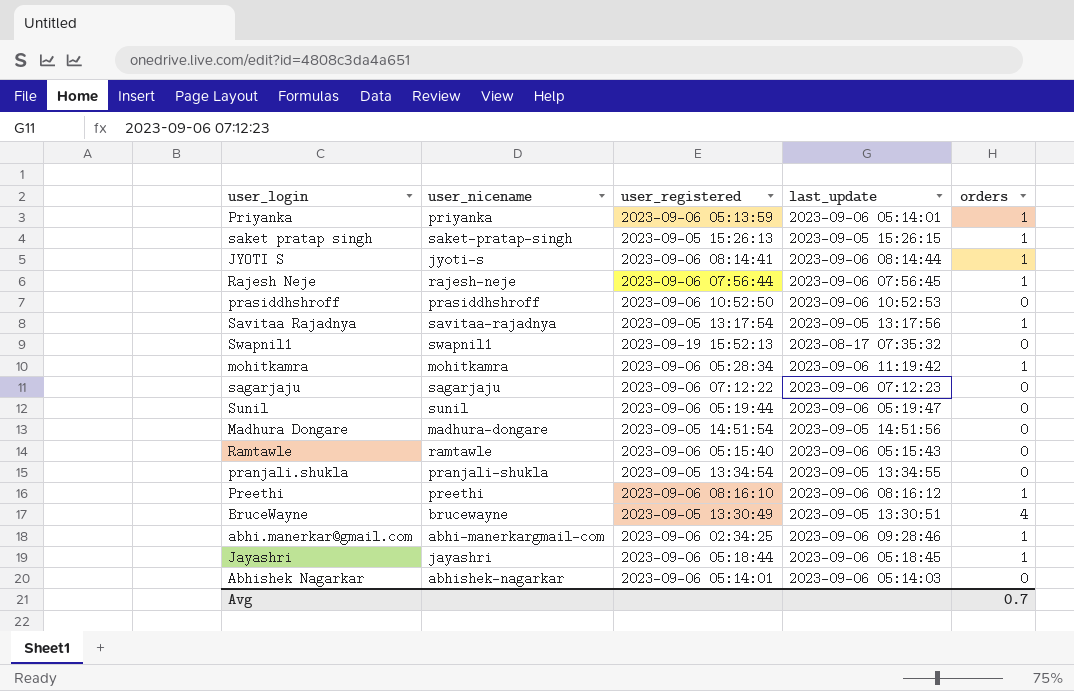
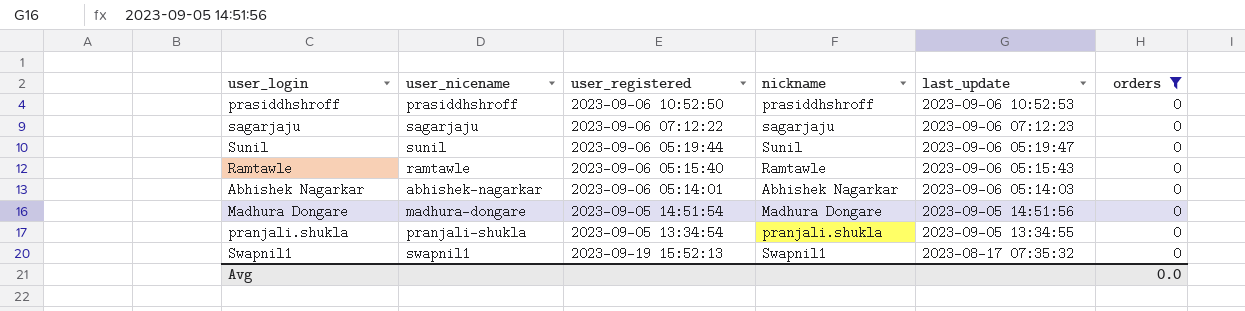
filter: none -> orders = 0
row order: none -> last_update descending
column nickname | position: none -> 4
Avg | orders: 0.7 -> 0.0

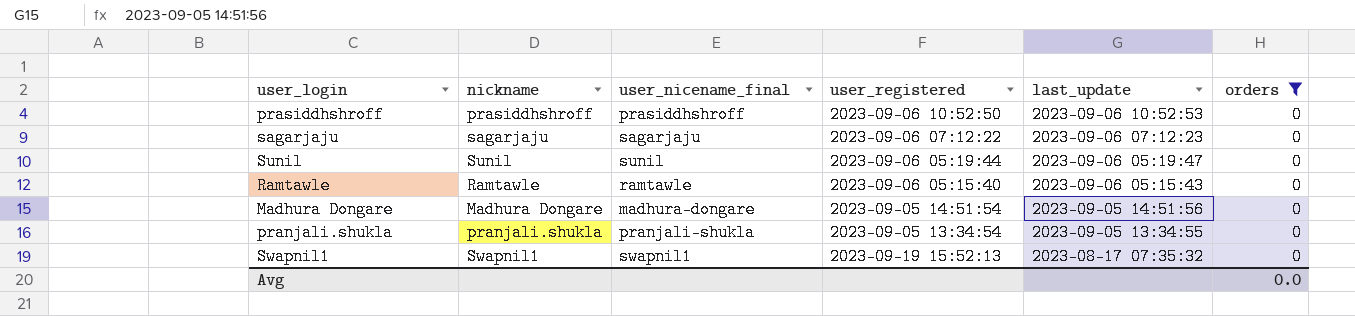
column nickname | position: 4 -> 2
column name: user_nicename -> user_nicename_final
row Abhishek Nagarkar: abhishek-nagarkar | 2023-09-06 05:14:01 | Abhishek Nagarkar | 2023-09-06 05:14:03 | 0 -> none

